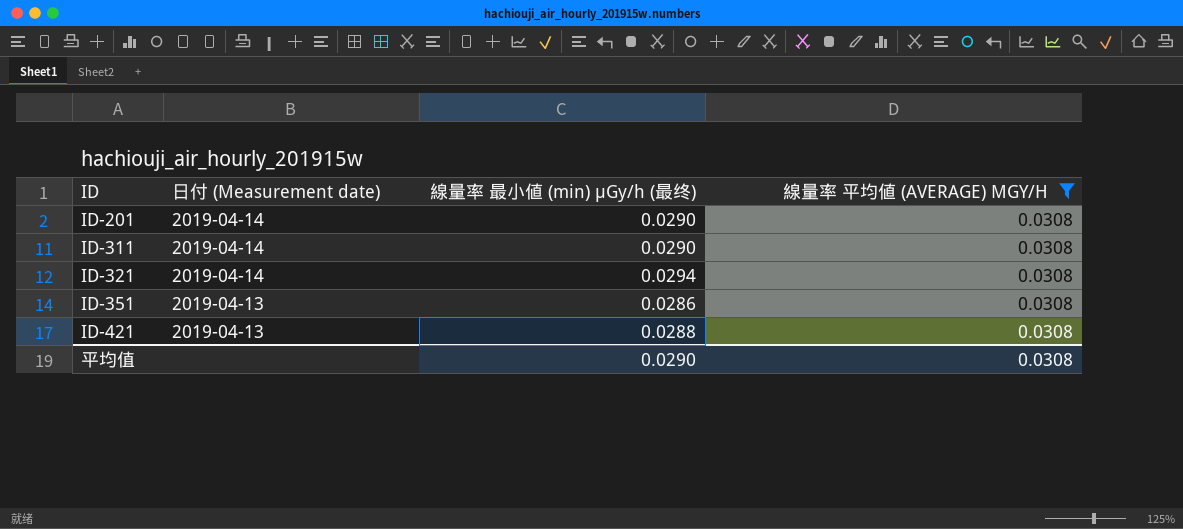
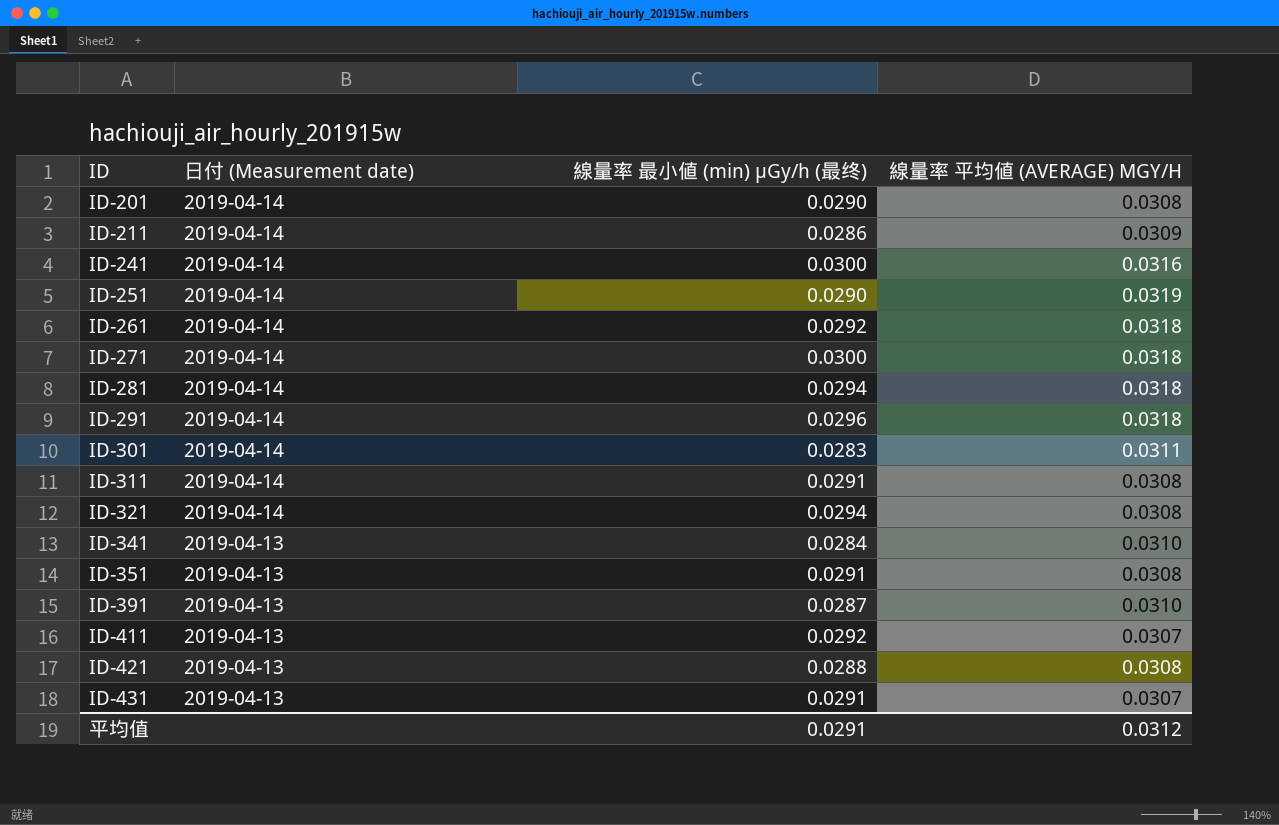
filter: 線量率 平均値 (AVERAGE) ΜGY/H = 0.0308 -> none
ID-311 | 線量率 最小値 (min) μGy/h (最终): 0.0290 -> 0.0291
ID-351 | 線量率 最小値 (min) μGy/h (最终): 0.0286 -> 0.0291
平均值 | 線量率 最小値 (min) μGy/h (最终): 0.0290 -> 0.0291
平均值 | 線量率 平均値 (AVERAGE) ΜGY/H: 0.0308 -> 0.0312

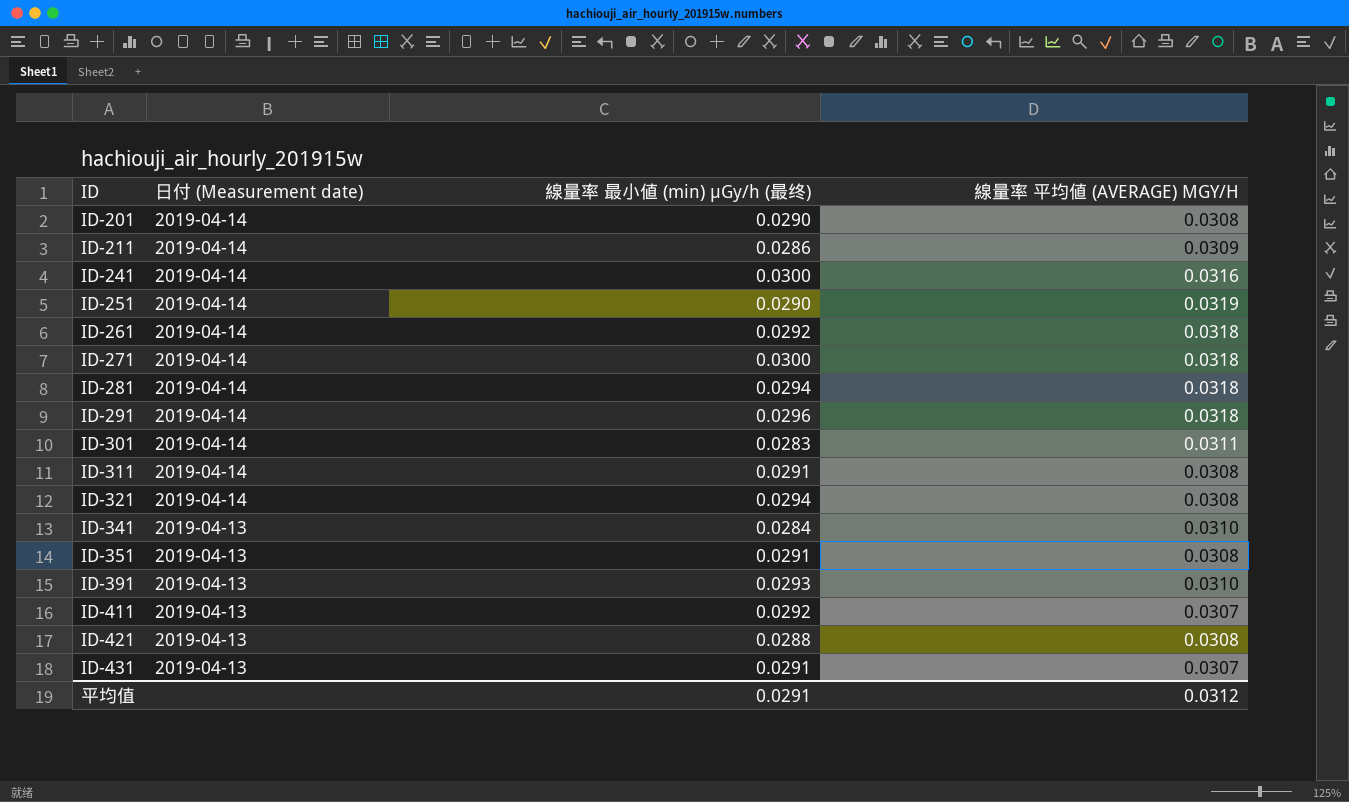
ID-391 | 線量率 最小値 (min) μGy/h (最终): 0.0287 -> 0.0293

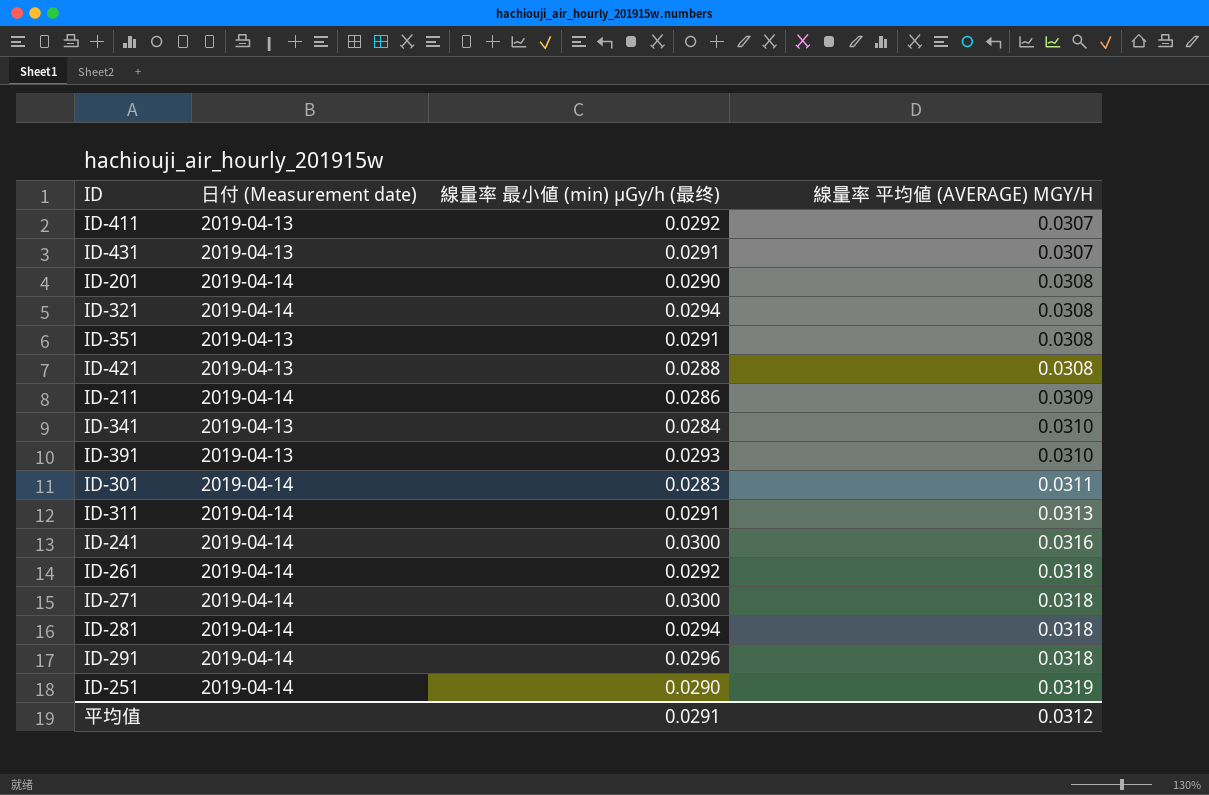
row order: ID ascending -> 線量率 平均値 (AVERAGE) ΜGY/H ascending
ID-311 | 線量率 平均値 (AVERAGE) ΜGY/H: 0.0308 -> 0.0313

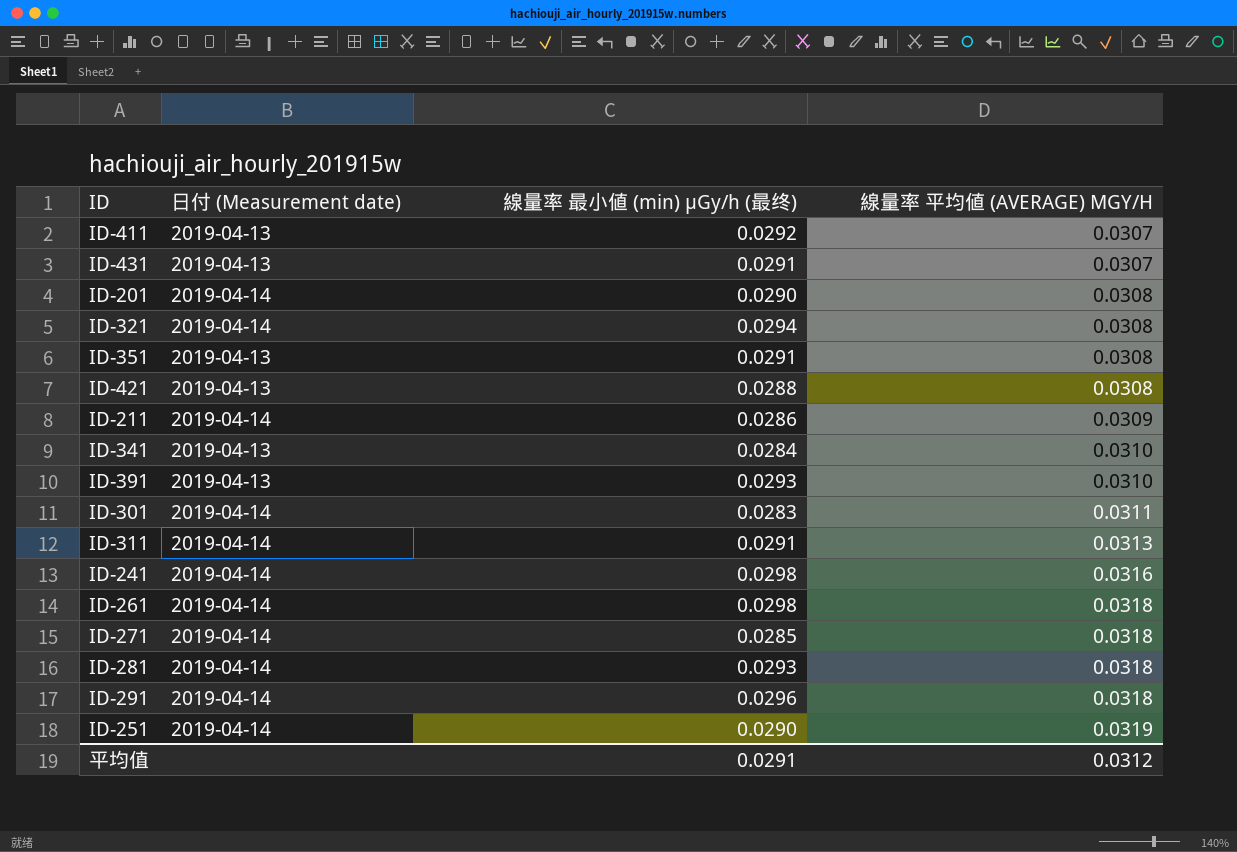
ID-241 | 線量率 最小値 (min) μGy/h (最终): 0.0300 -> 0.0298
ID-261 | 線量率 最小値 (min) μGy/h (最终): 0.0292 -> 0.0298
ID-271 | 線量率 最小値 (min) μGy/h (最终): 0.0300 -> 0.0285
ID-281 | 線量率 最小値 (min) μGy/h (最终): 0.0294 -> 0.0293

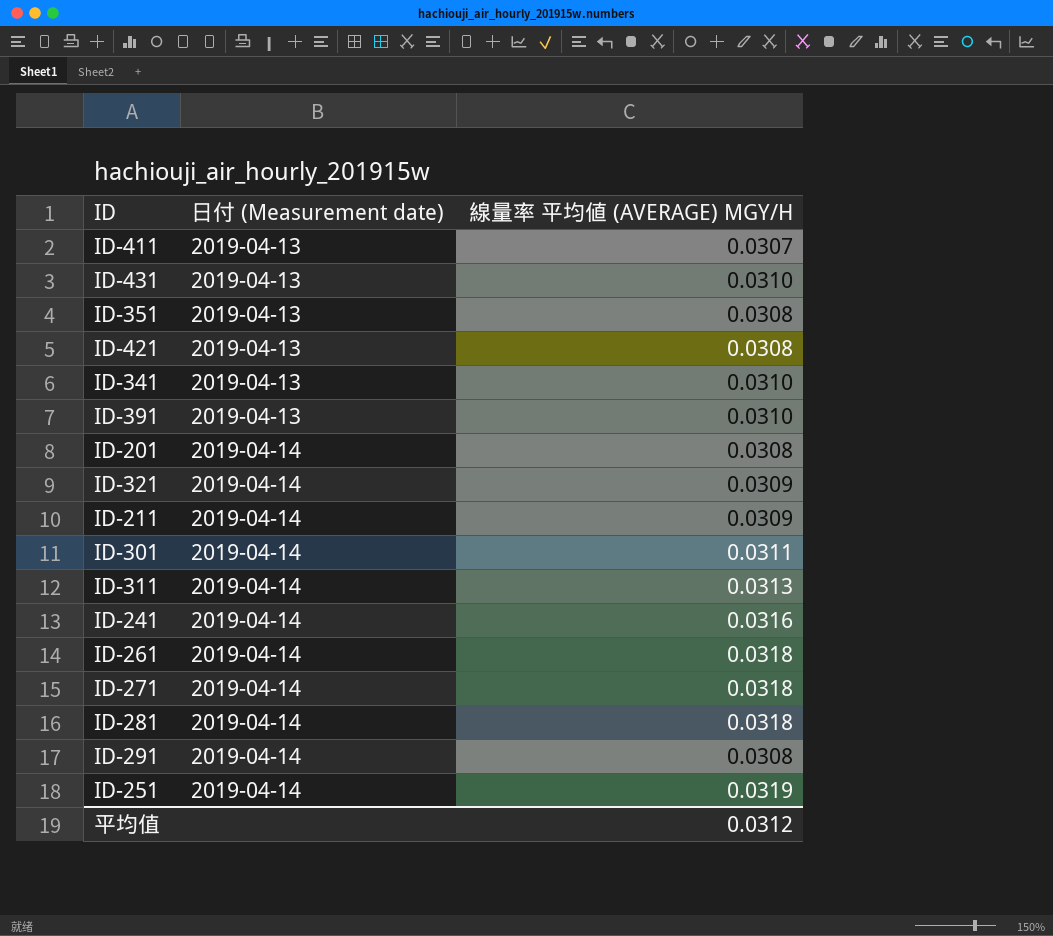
row order: 線量率 平均値 (AVERAGE) ΜGY/H ascending -> 日付 (Measurement date) ascending
column 線量率 最小値 (min) μGy/h (最终) | position: 3 -> none
ID-431 | 線量率 平均値 (AVERAGE) ΜGY/H: 0.0307 -> 0.0310
ID-321 | 線量率 平均値 (AVERAGE) ΜGY/H: 0.0308 -> 0.0309
ID-291 | 線量率 平均値 (AVERAGE) ΜGY/H: 0.0318 -> 0.0308

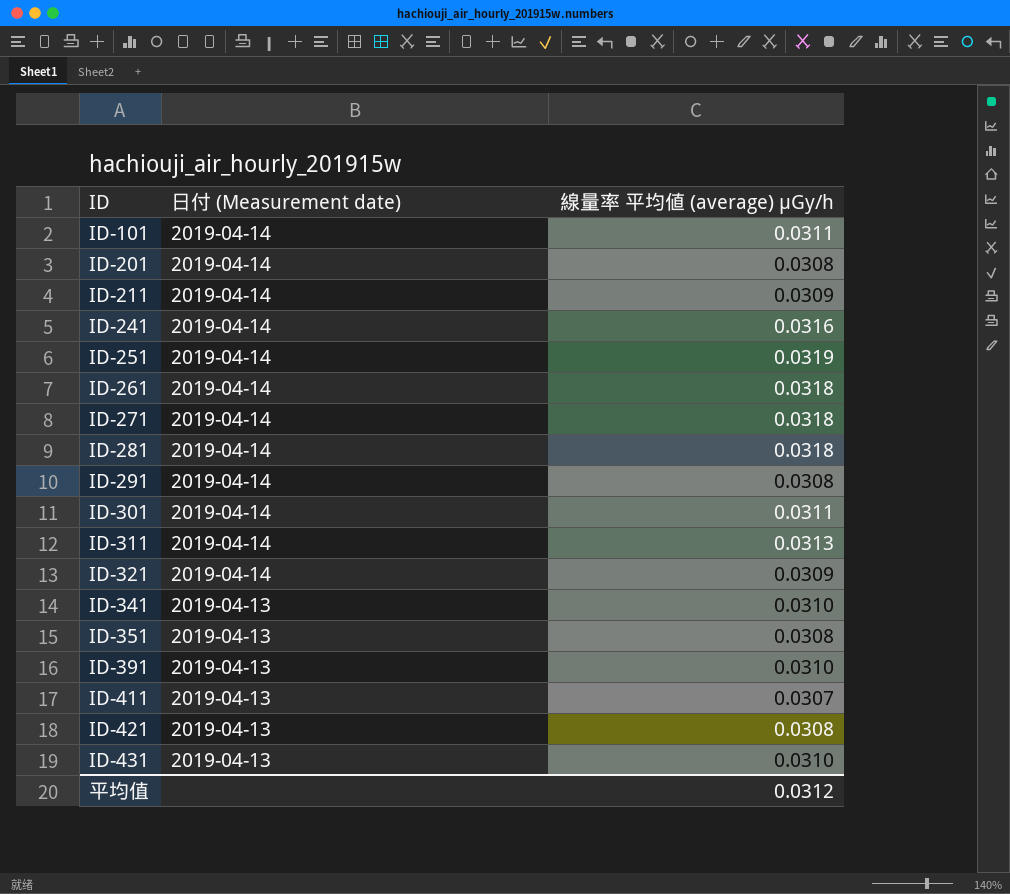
row order: 日付 (Measurement date) ascending -> ID ascending
column name: 線量率 平均値 (AVERAGE) ΜGY/H -> 線量率 平均値 (average) μGy/h
row ID-101: none -> 2019-04-14 | 0.0311

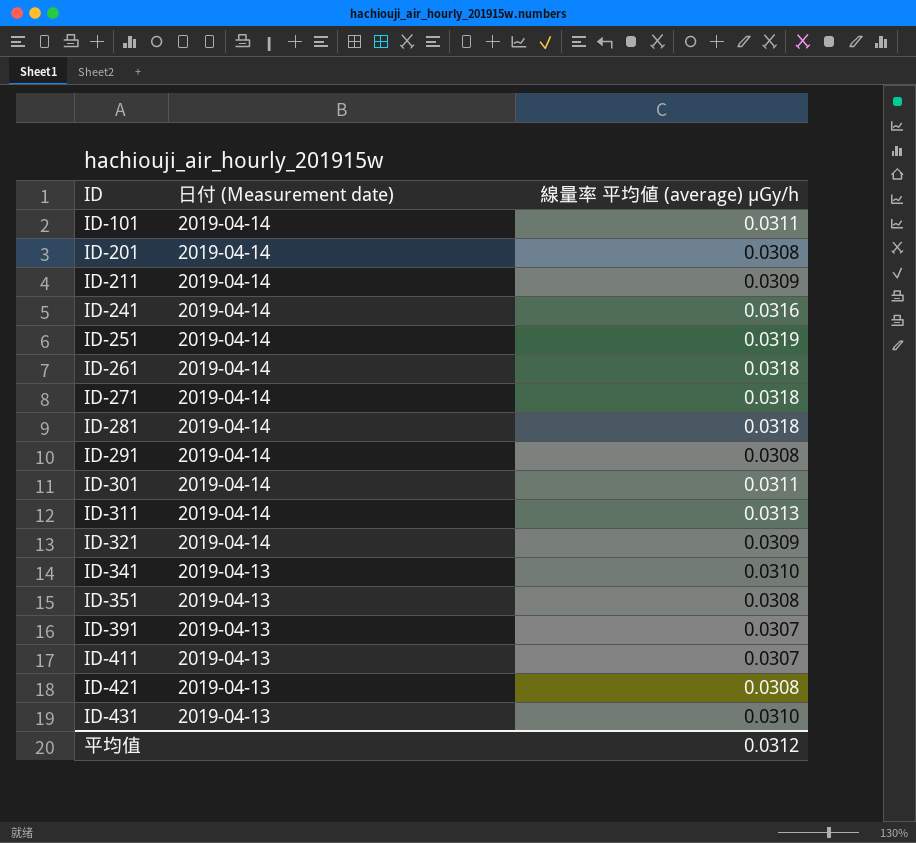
ID-391 | 線量率 平均値 (average) μGy/h: 0.0310 -> 0.0307

